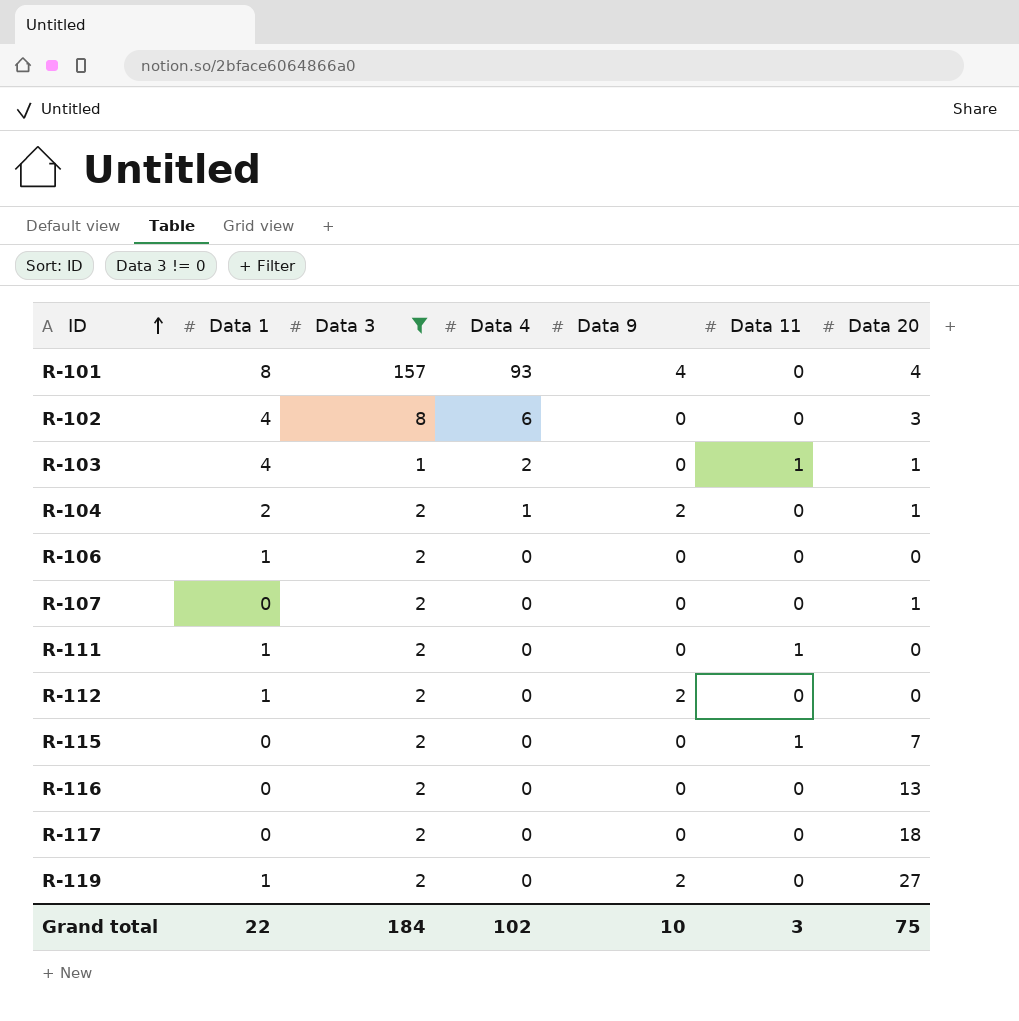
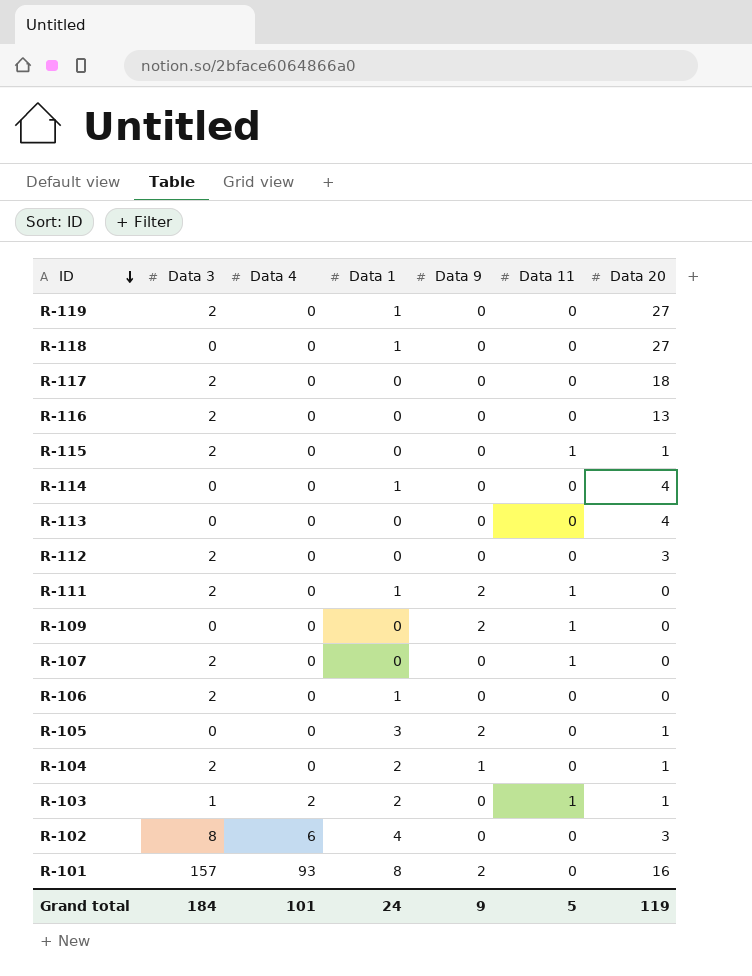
filter: Data 3 != 0 -> none
row order: ID ascending -> ID descending
column Data 1 | position: 2 -> 4
R-119 | Data 9: 2 -> 0
R-115 | Data 20: 7 -> 1
R-112 | Data 1: 1 -> 0
R-112 | Data 9: 2 -> 0
R-112 | Data 20: 0 -> 3
R-111 | Data 9: 0 -> 2
R-107 | Data 11: 0 -> 1
R-107 | Data 20: 1 -> 0
R-104 | Data 4: 1 -> 0
R-104 | Data 9: 2 -> 1
R-103 | Data 1: 4 -> 2
R-101 | Data 9: 4 -> 2
R-101 | Data 20: 4 -> 16
Grand total | Data 4: 102 -> 101
Grand total | Data 1: 22 -> 24
Grand total | Data 9: 10 -> 9
Grand total | Data 11: 3 -> 5
Grand total | Data 20: 75 -> 119

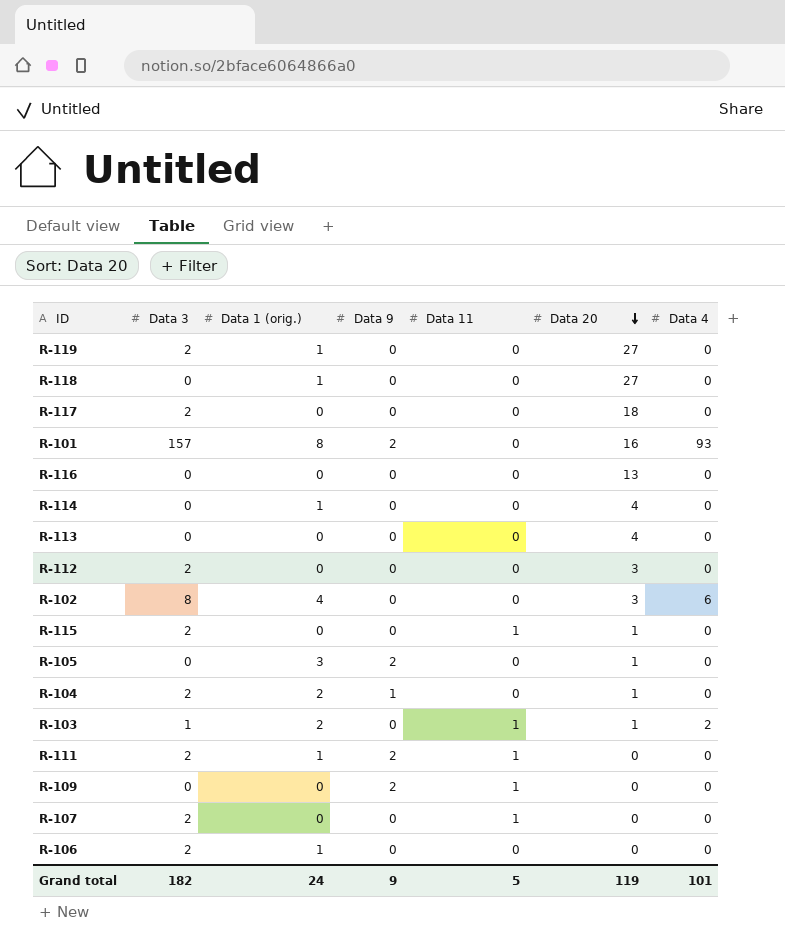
row order: ID descending -> Data 20 descending
column name: Data 1 -> Data 1 (orig.)
column Data 4 | position: 3 -> 7
R-116 | Data 3: 2 -> 0
Grand total | Data 3: 184 -> 182

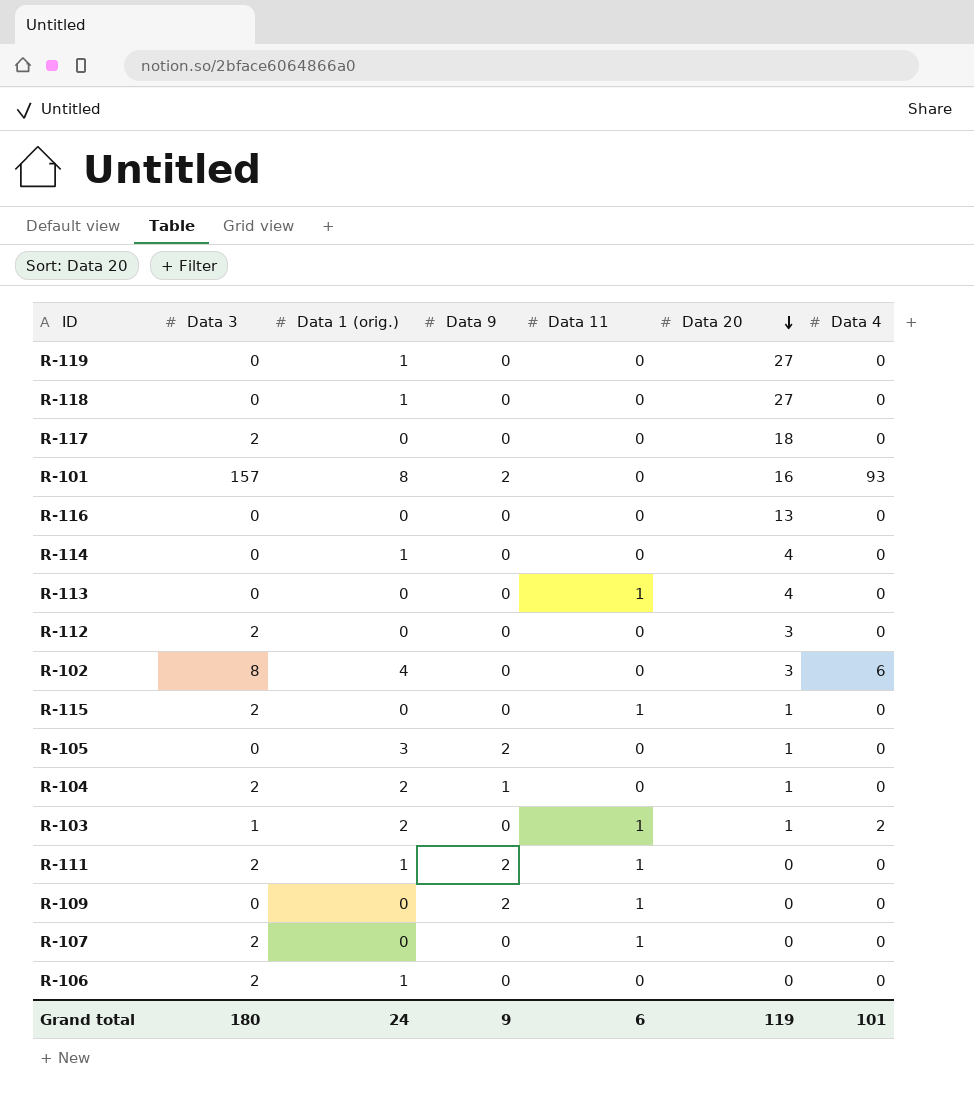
R-119 | Data 3: 2 -> 0
R-113 | Data 11: 0 -> 1
Grand total | Data 3: 182 -> 180
Grand total | Data 11: 5 -> 6

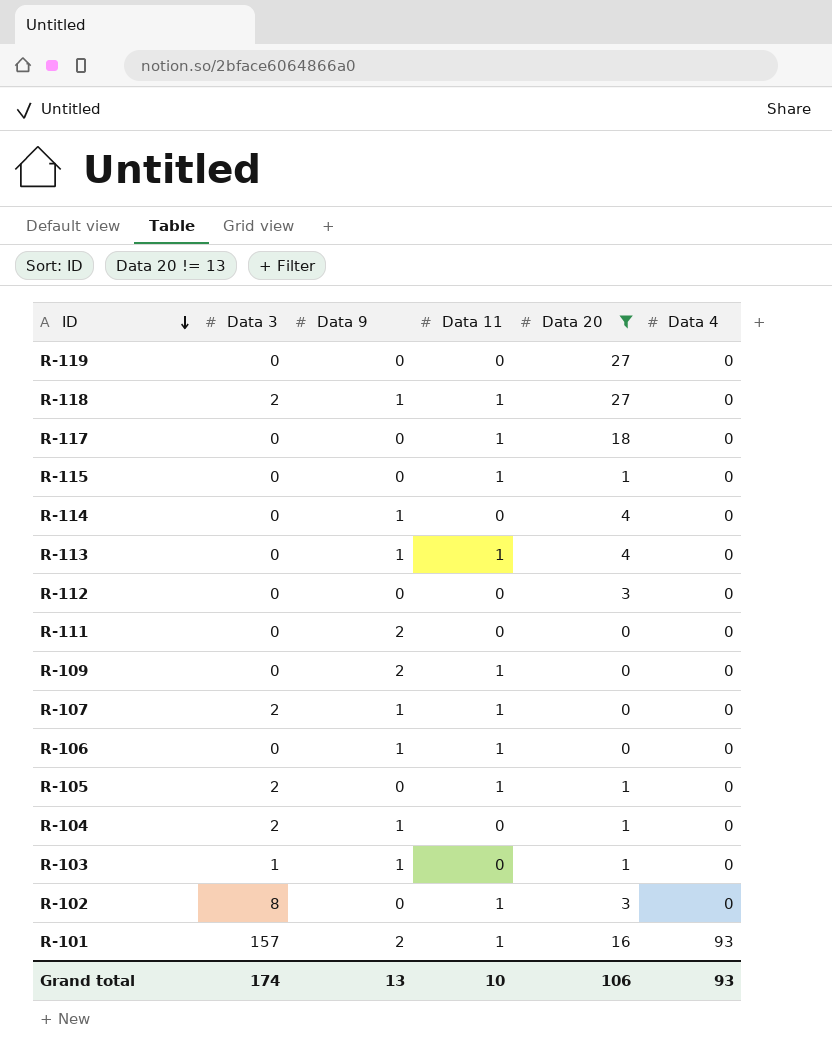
filter: none -> Data 20 != 13
row order: Data 20 descending -> ID descending
column Data 1 (orig.) | position: 3 -> none
R-118 | Data 3: 0 -> 2
R-118 | Data 9: 0 -> 1
R-118 | Data 11: 0 -> 1
R-117 | Data 3: 2 -> 0
R-117 | Data 11: 0 -> 1
R-115 | Data 3: 2 -> 0
R-114 | Data 9: 0 -> 1
R-113 | Data 9: 0 -> 1
R-112 | Data 3: 2 -> 0
R-111 | Data 3: 2 -> 0
R-111 | Data 11: 1 -> 0
R-107 | Data 9: 0 -> 1
R-106 | Data 3: 2 -> 0
R-106 | Data 9: 0 -> 1
R-106 | Data 11: 0 -> 1
R-105 | Data 3: 0 -> 2
R-105 | Data 9: 2 -> 0
R-105 | Data 11: 0 -> 1
R-103 | Data 9: 0 -> 1
R-103 | Data 11: 1 -> 0
R-103 | Data 4: 2 -> 0
R-102 | Data 11: 0 -> 1
R-102 | Data 4: 6 -> 0
R-101 | Data 11: 0 -> 1
Grand total | Data 3: 180 -> 174
Grand total | Data 9: 9 -> 13
Grand total | Data 11: 6 -> 10
Grand total | Data 20: 119 -> 106
Grand total | Data 4: 101 -> 93

